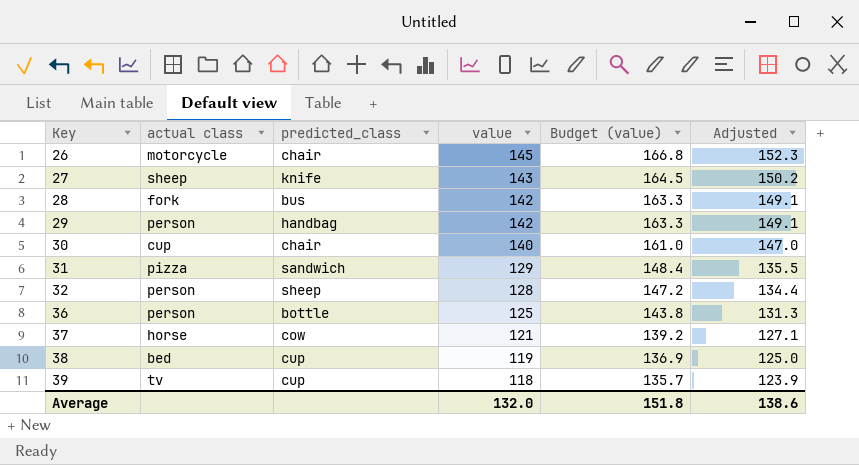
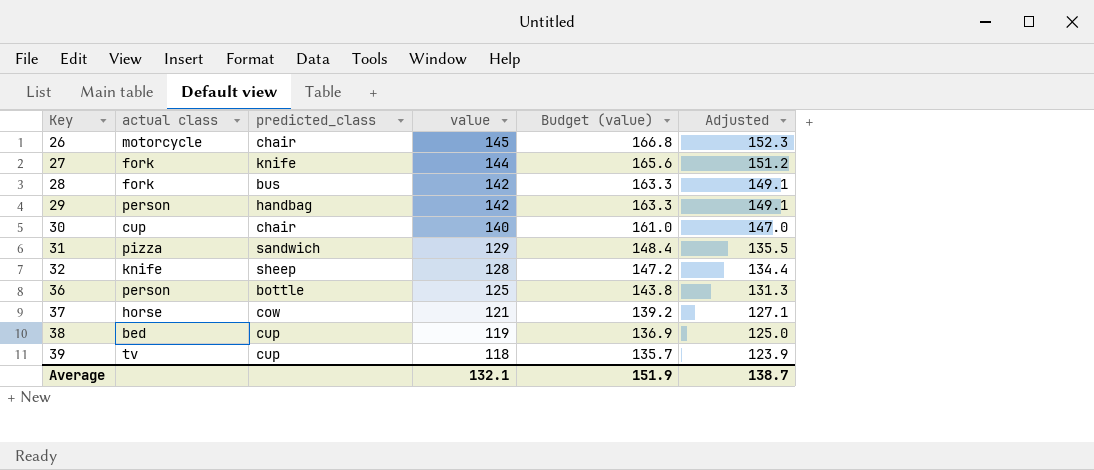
27 | actual class: sheep -> fork
27 | value: 143 -> 144
27 | Budget (value): 164.5 -> 165.6
27 | Adjusted: 150.2 -> 151.2
32 | actual class: person -> knife
Average | value: 132.0 -> 132.1
Average | Budget (value): 151.8 -> 151.9
Average | Adjusted: 138.6 -> 138.7

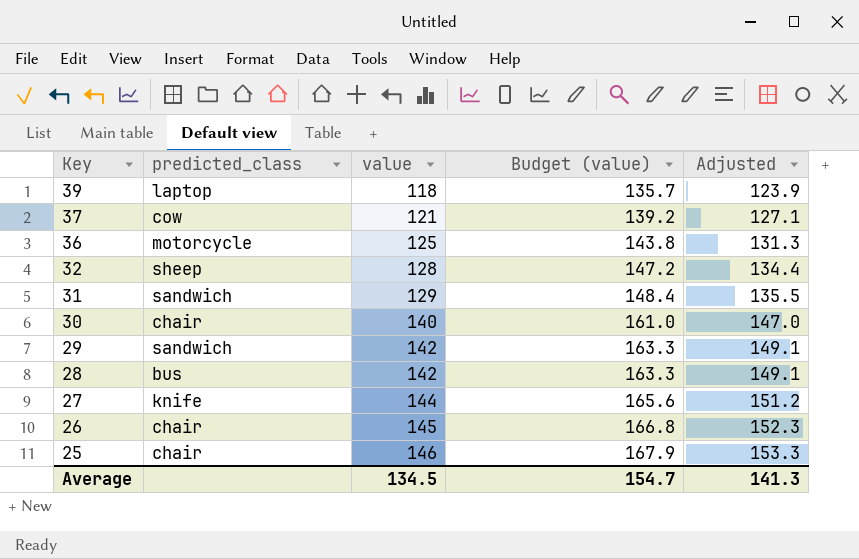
row order: Key ascending -> Key descending
column actual class | position: 2 -> none
row 38: bed | cup | 119 | 136.9 | 125.0 -> none
39 | predicted_class: cup -> laptop
36 | predicted_class: bottle -> motorcycle
29 | predicted_class: handbag -> sandwich
row 25: none -> chair | 146 | 167.9 | 153.3
Average | value: 132.1 -> 134.5
Average | Budget (value): 151.9 -> 154.7
Average | Adjusted: 138.7 -> 141.3

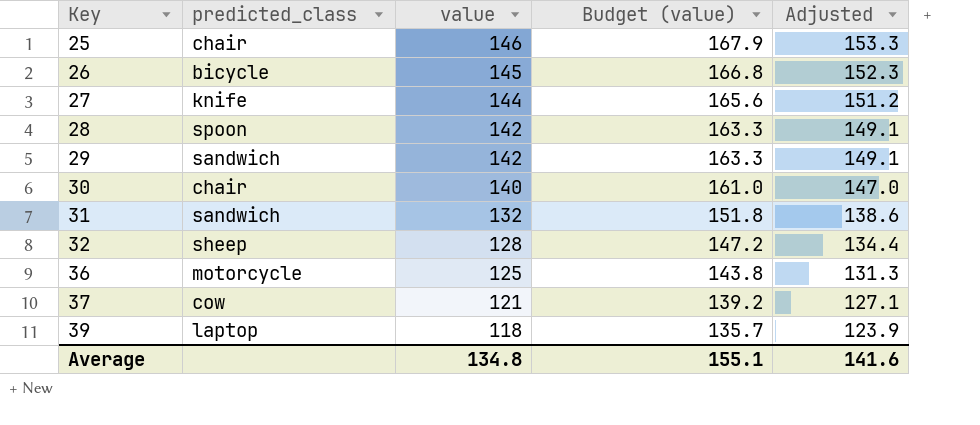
row order: Key descending -> Key ascending
26 | predicted_class: chair -> bicycle
28 | predicted_class: bus -> spoon
31 | value: 129 -> 132
31 | Budget (value): 148.4 -> 151.8
31 | Adjusted: 135.5 -> 138.6
Average | value: 134.5 -> 134.8
Average | Budget (value): 154.7 -> 155.1
Average | Adjusted: 141.3 -> 141.6

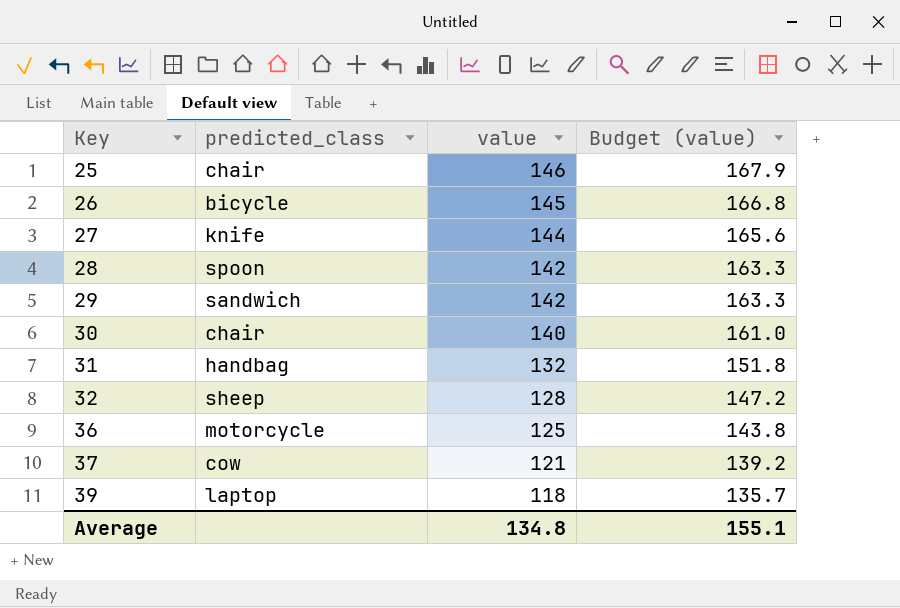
column Adjusted | formula: [value] * 1.05 -> none
31 | predicted_class: sandwich -> handbag

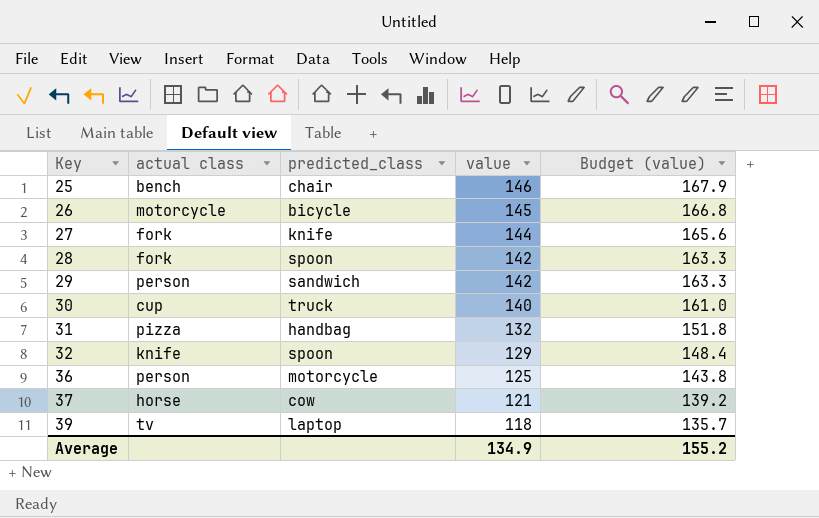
column actual class | position: none -> 2
30 | predicted_class: chair -> truck
32 | predicted_class: sheep -> spoon
32 | value: 128 -> 129
32 | Budget (value): 147.2 -> 148.4
Average | value: 134.8 -> 134.9
Average | Budget (value): 155.1 -> 155.2

